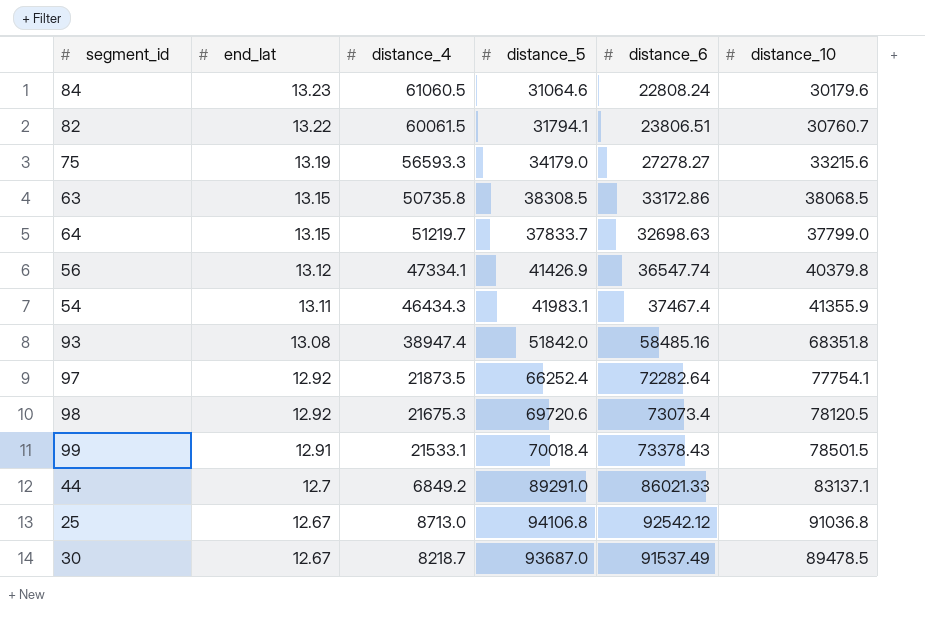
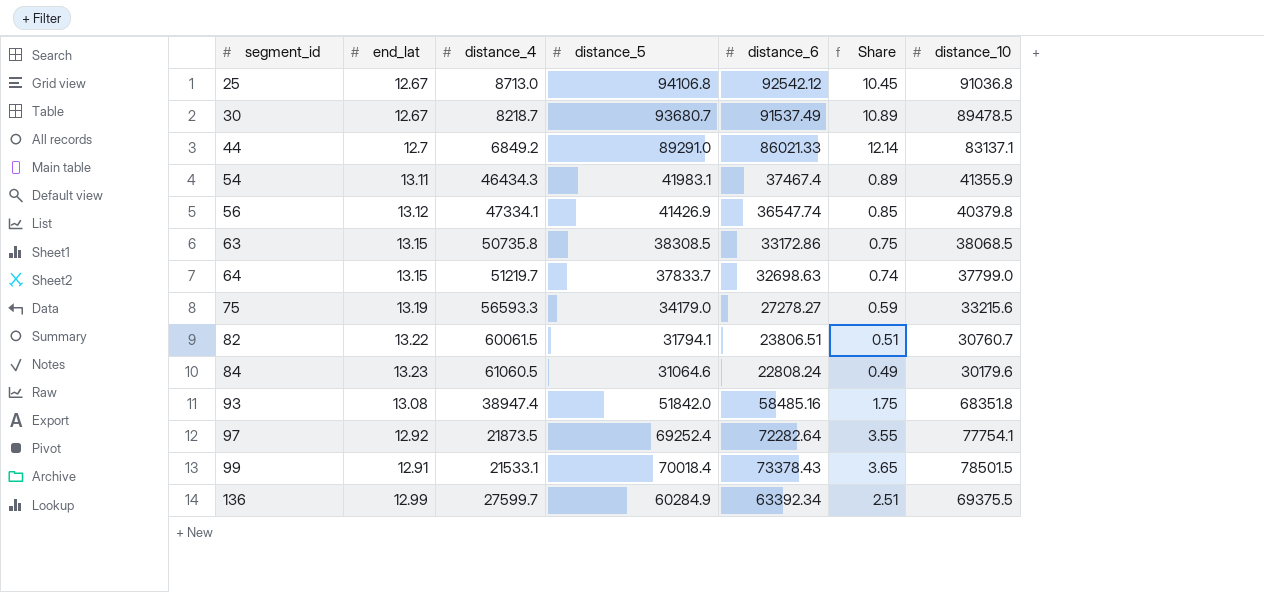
row order: end_lat descending -> segment_id ascending
column Share | formula: none -> [distance_10] / [distance_4]
row 98: 12.92 | 21675.3 | 69720.6 | 73073.4 | 78120.5 -> none
30 | distance_5: 93687.0 -> 93680.7
97 | distance_5: 66252.4 -> 69252.4
row 136: none -> 12.99 | 27599.7 | 60284.9 | 63392.34 | 2.51 | 69375.5

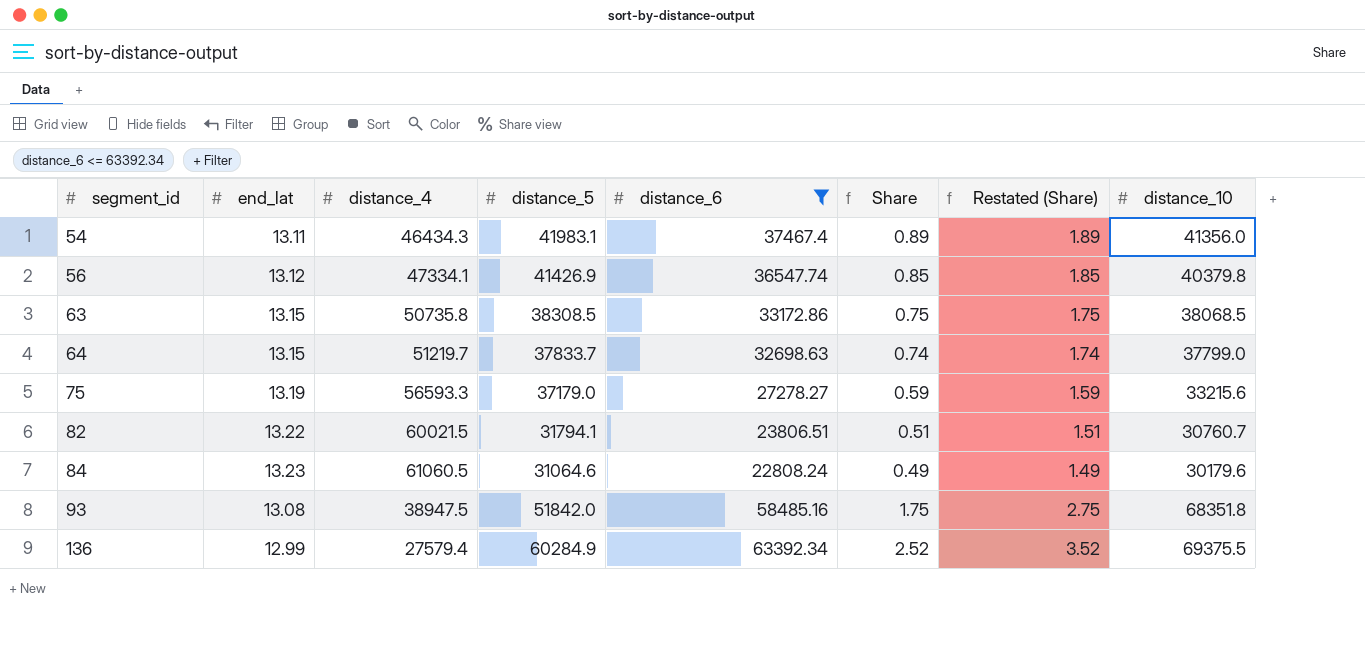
filter: none -> distance_6 <= 63392.34
column Restated (Share) | formula: none -> [Share] + 1
54 | distance_10: 41355.9 -> 41356.0
75 | distance_5: 34179.0 -> 37179.0
82 | distance_4: 60061.5 -> 60021.5
93 | distance_4: 38947.4 -> 38947.5
136 | distance_4: 27599.7 -> 27579.4
136 | Share: 2.51 -> 2.52

